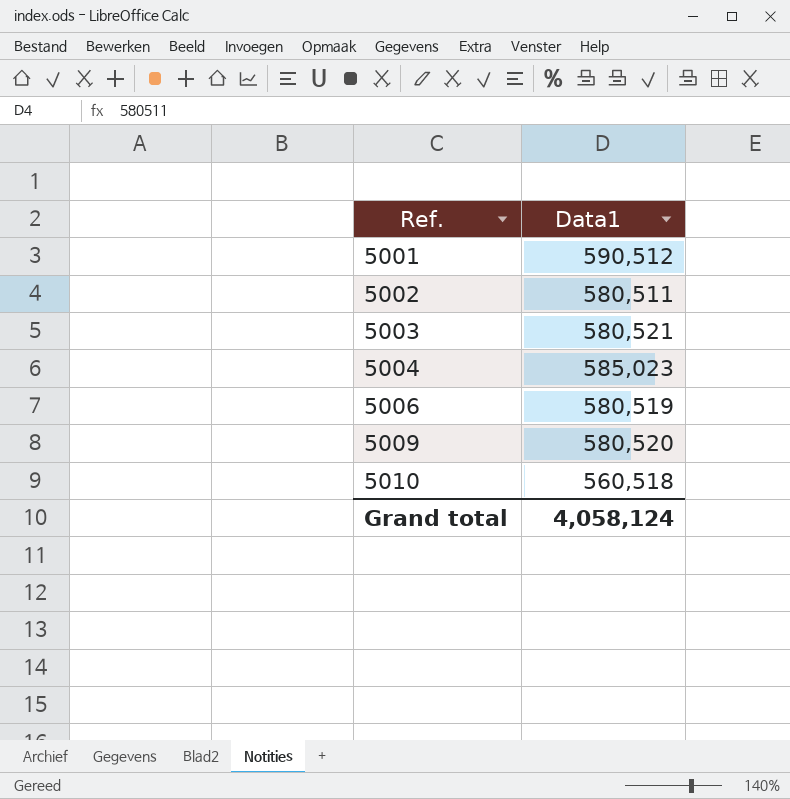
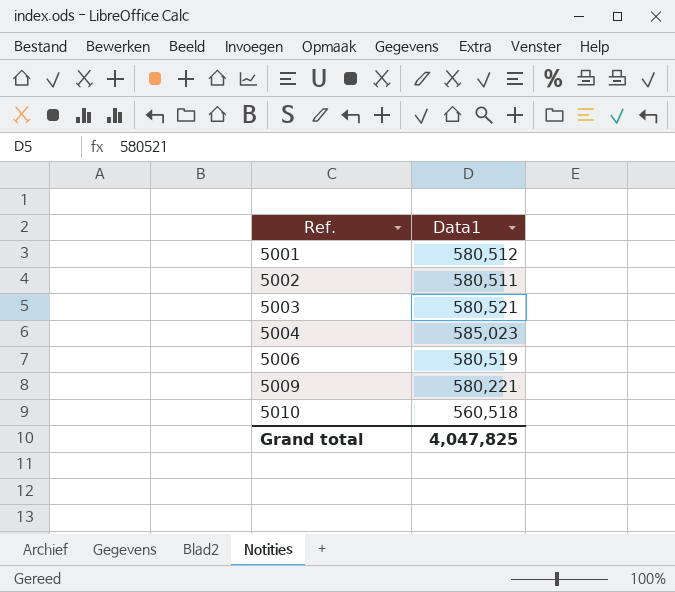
5001 | Data1: 590,512 -> 580,512
5009 | Data1: 580,520 -> 580,221
Grand total | Data1: 4,058,124 -> 4,047,825

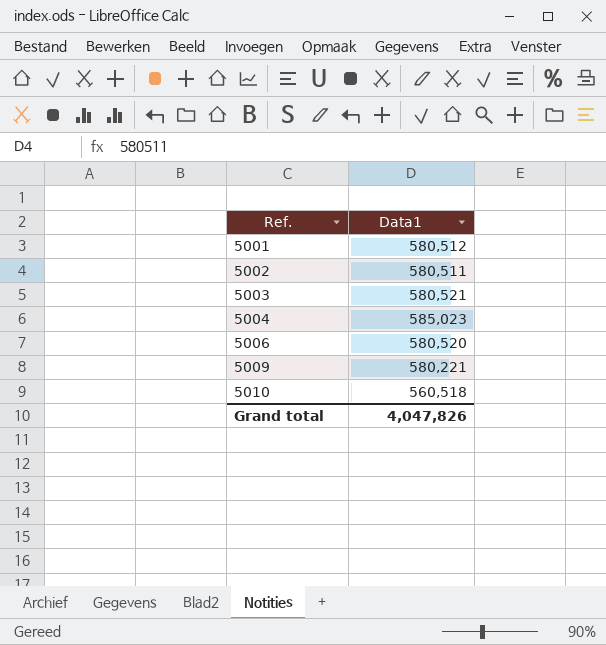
5006 | Data1: 580,519 -> 580,520
Grand total | Data1: 4,047,825 -> 4,047,826

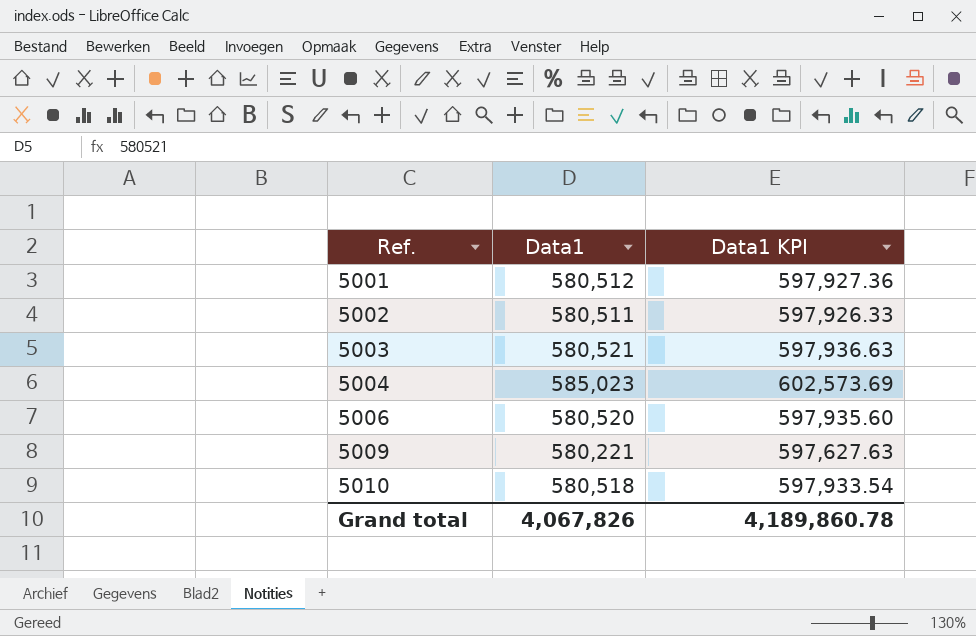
column Data1 KPI | formula: none -> [Data1] * 1.03
5010 | Data1: 560,518 -> 580,518
Grand total | Data1: 4,047,826 -> 4,067,826

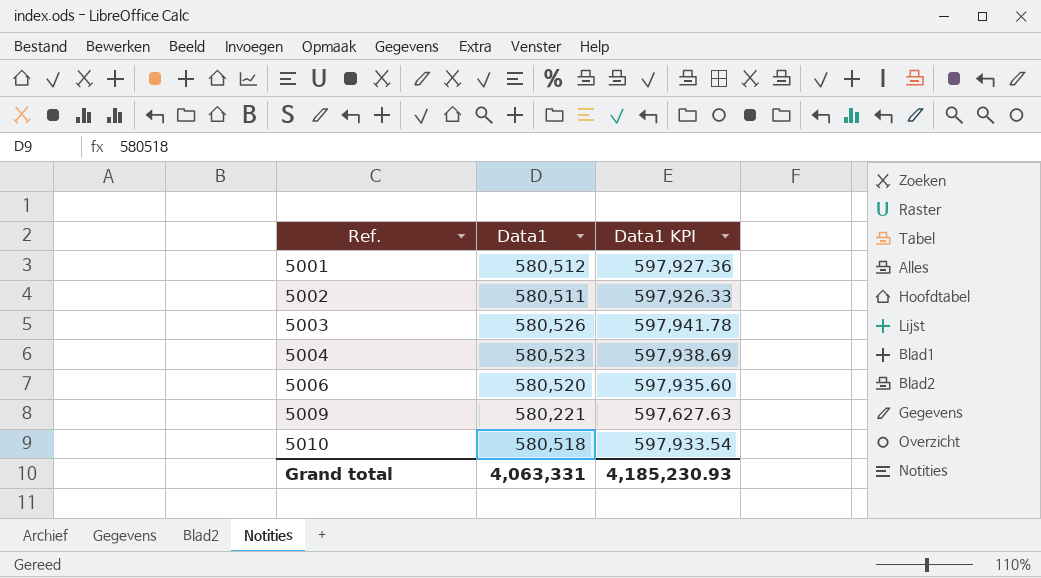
5003 | Data1: 580,521 -> 580,526
5003 | Data1 KPI: 597,936.63 -> 597,941.78
5004 | Data1: 585,023 -> 580,523
5004 | Data1 KPI: 602,573.69 -> 597,938.69
Grand total | Data1: 4,067,826 -> 4,063,331
Grand total | Data1 KPI: 4,189,860.78 -> 4,185,230.93

